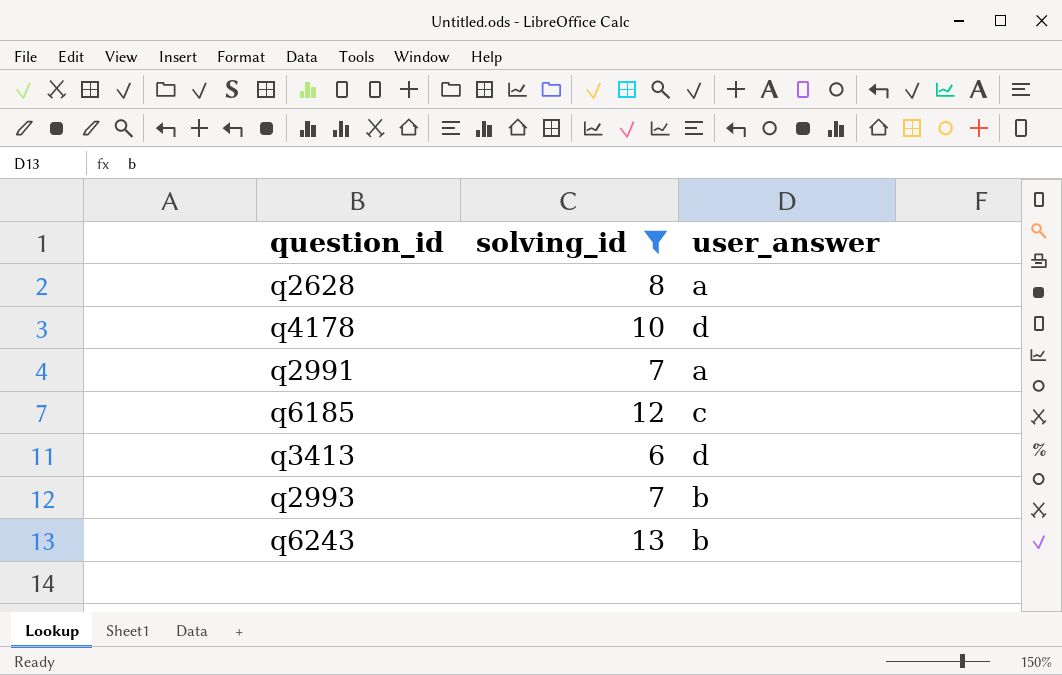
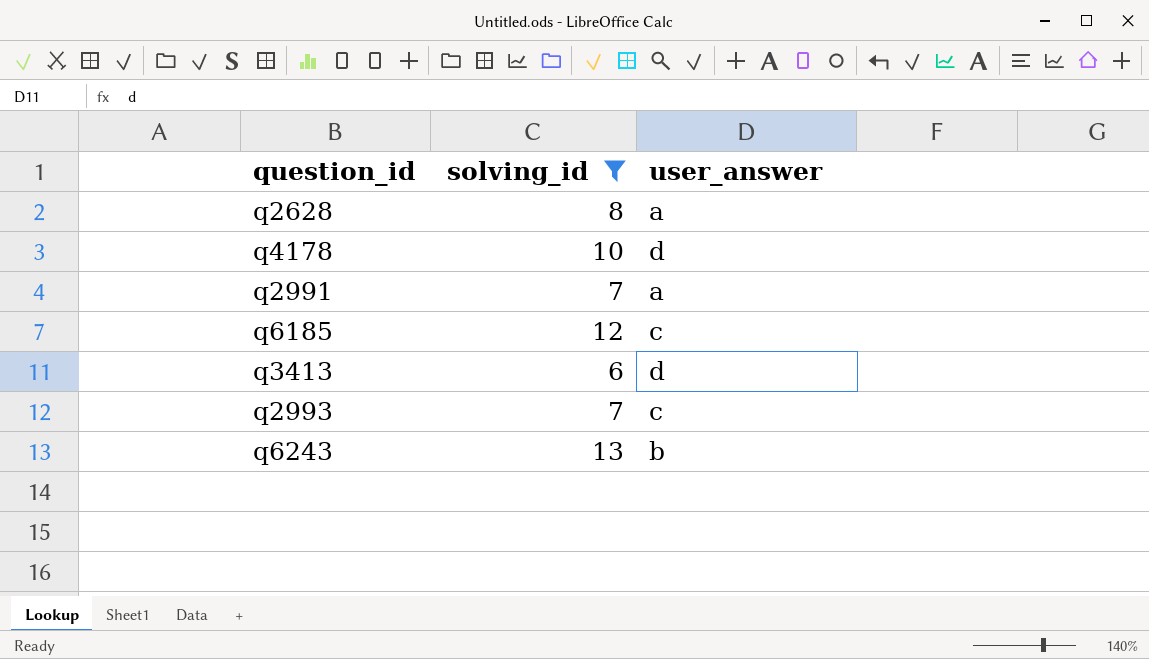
q2993 | user_answer: b -> c

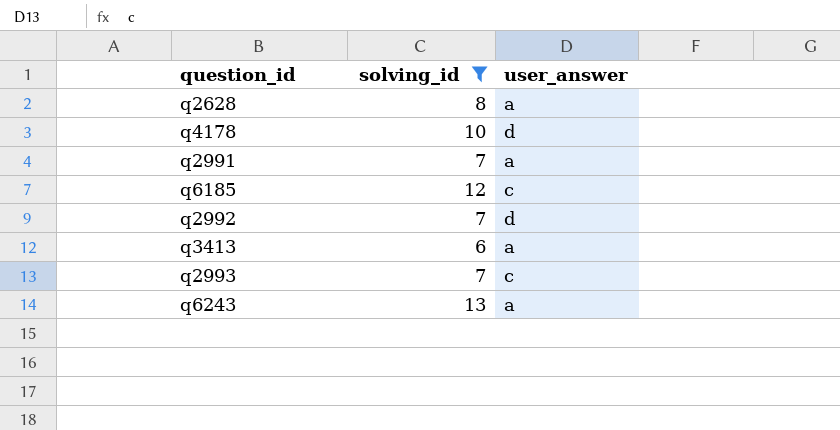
row q2992: none -> 7 | d
q3413 | user_answer: d -> a
q6243 | user_answer: b -> a

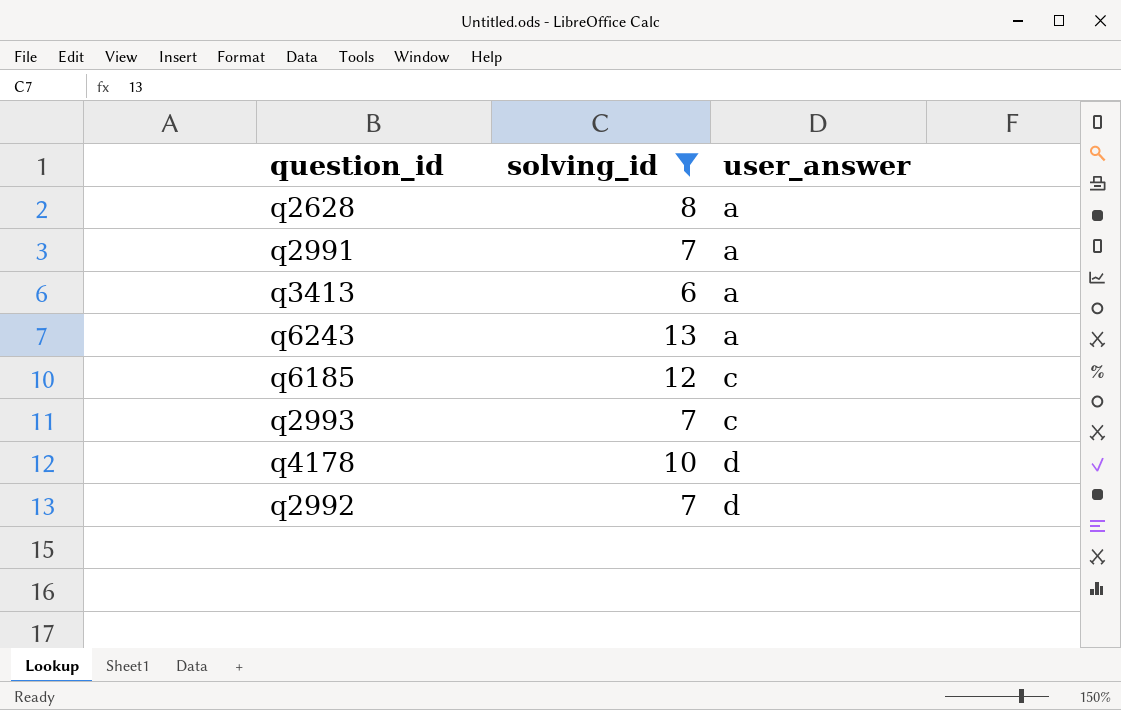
row order: none -> user_answer ascending

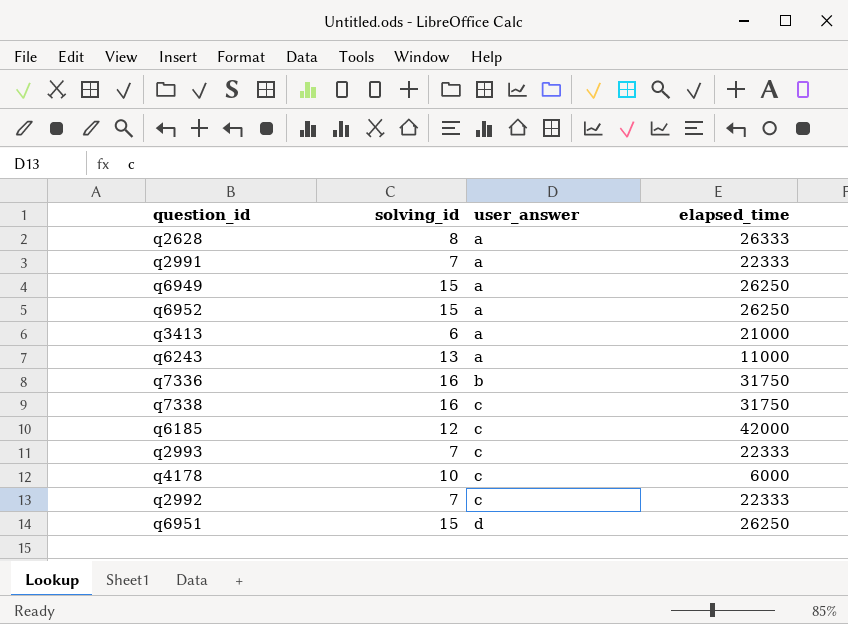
filter: solving_id <= 13 -> none
column elapsed_time | position: none -> 4
q4178 | user_answer: d -> c
q2992 | user_answer: d -> c

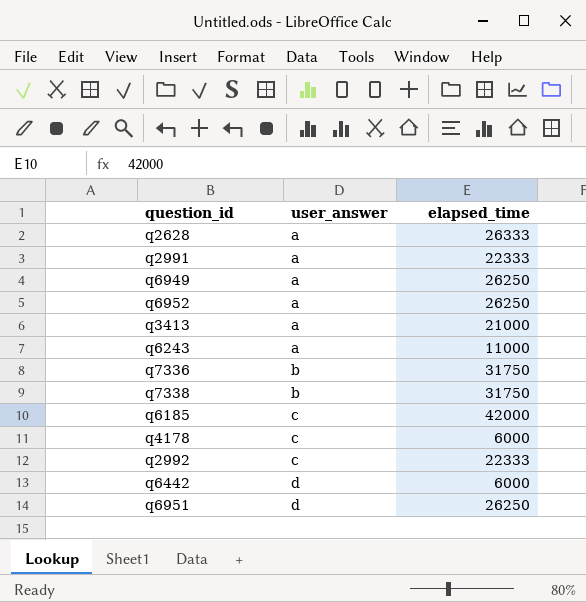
column solving_id | position: 2 -> none
row q2993: 7 | c | 22333 -> none
q7338 | user_answer: c -> b
row q6442: none -> d | 6000

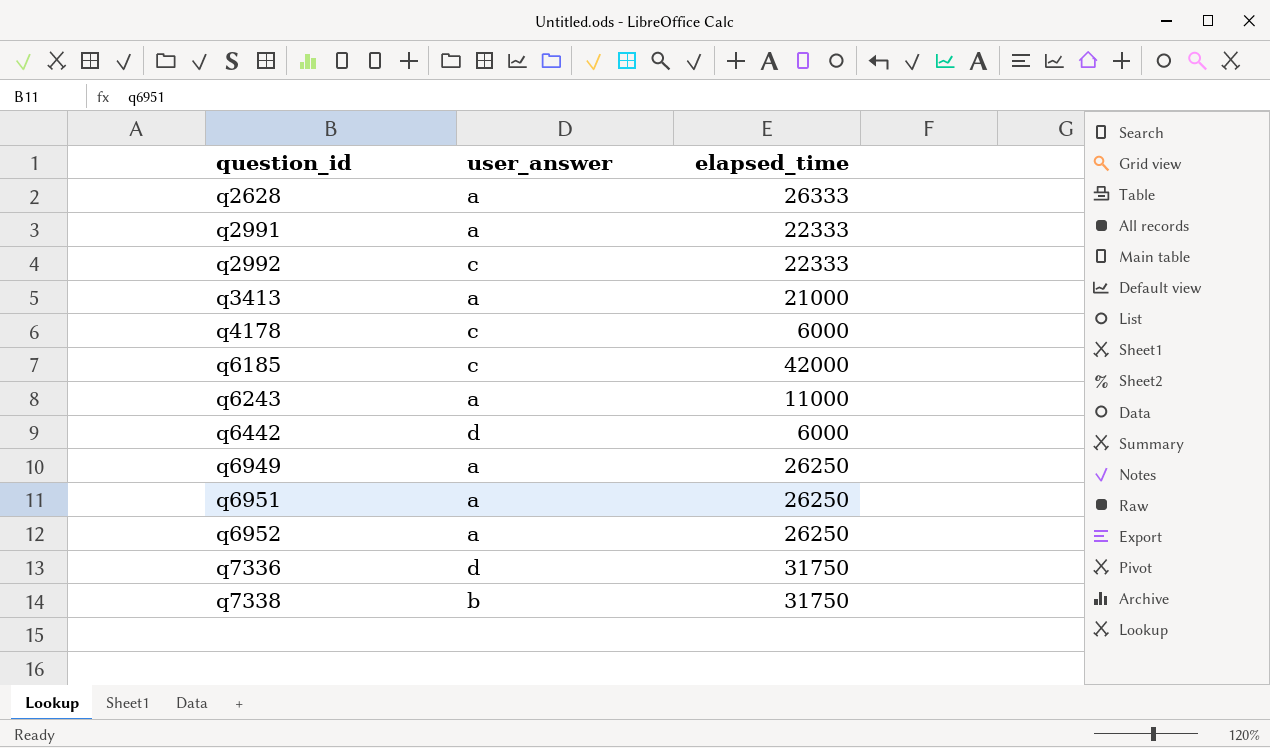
row order: user_answer ascending -> question_id ascending
q6951 | user_answer: d -> a
q7336 | user_answer: b -> d

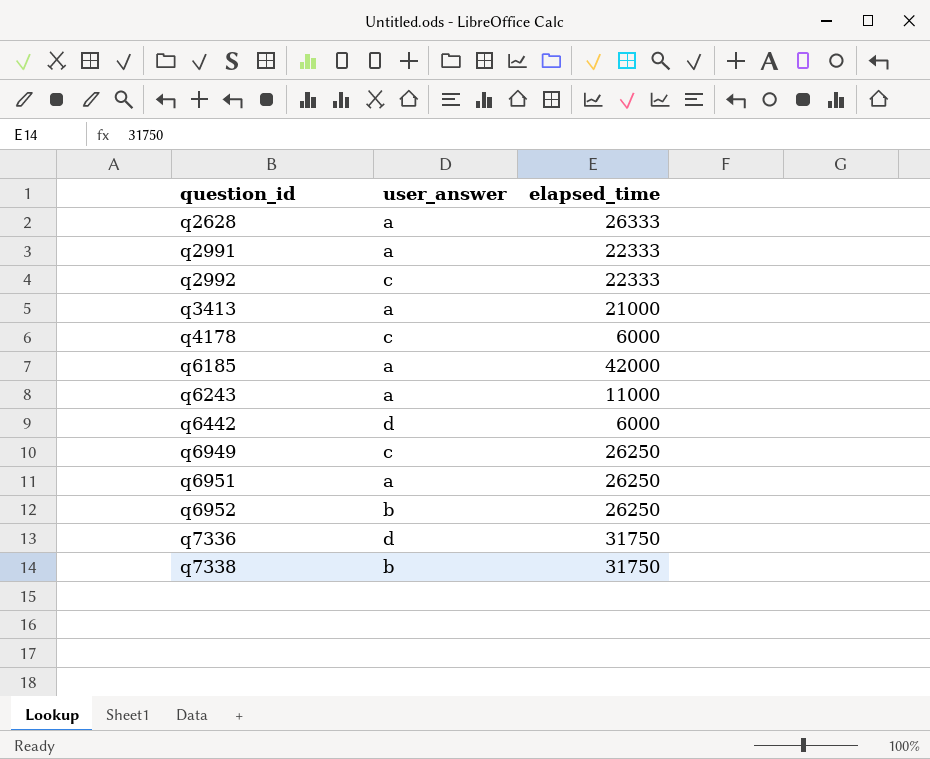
q6185 | user_answer: c -> a
q6949 | user_answer: a -> c
q6952 | user_answer: a -> b

